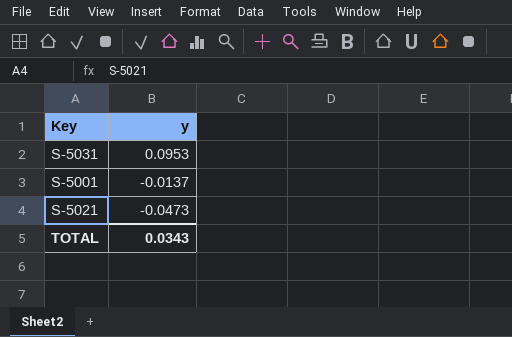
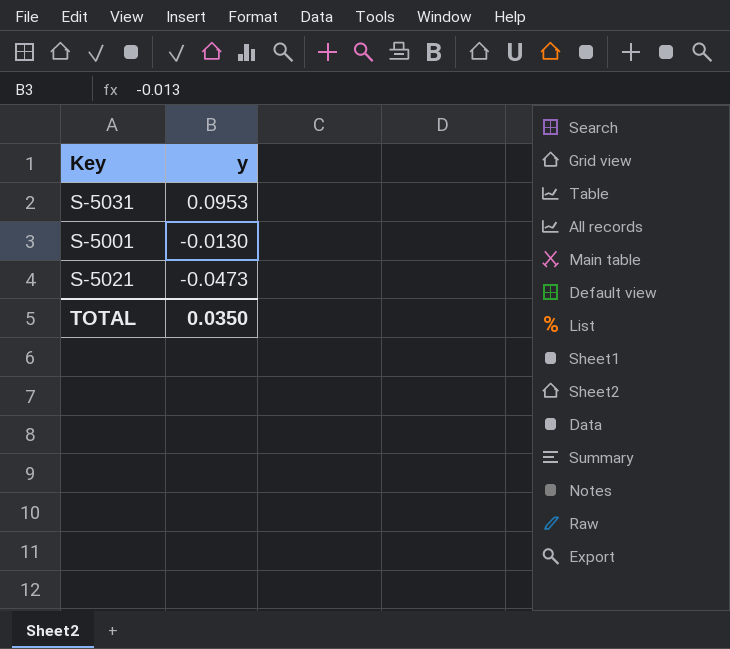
S-5001 | y: -0.0137 -> -0.0130
TOTAL | y: 0.0343 -> 0.0350

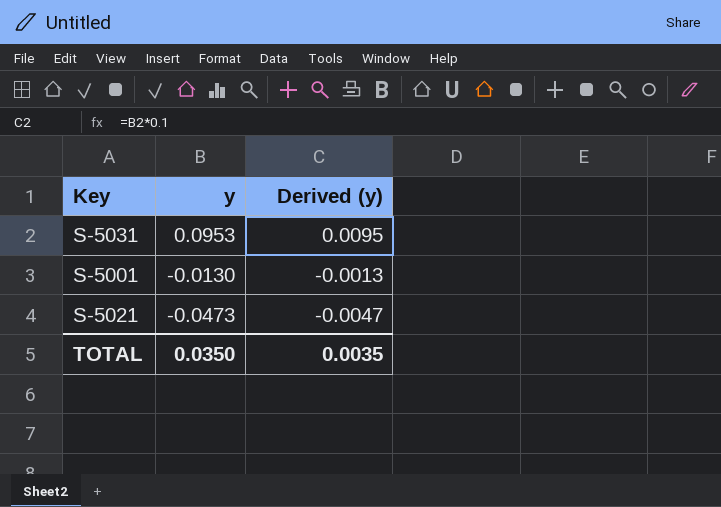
column Derived (y) | formula: none -> [y] * 0.1

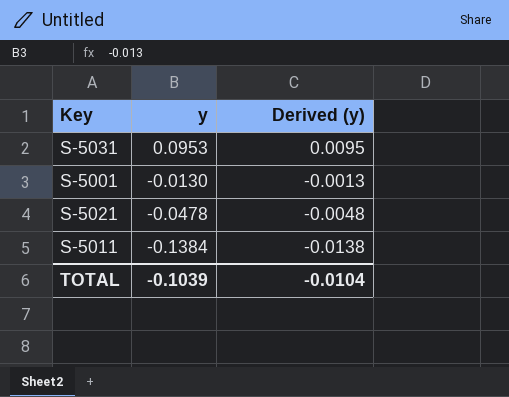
S-5021 | y: -0.0473 -> -0.0478
S-5021 | Derived (y): -0.0047 -> -0.0048
row S-5011: none -> -0.1384 | -0.0138
TOTAL | y: 0.0350 -> -0.1039
TOTAL | Derived (y): 0.0035 -> -0.0104

